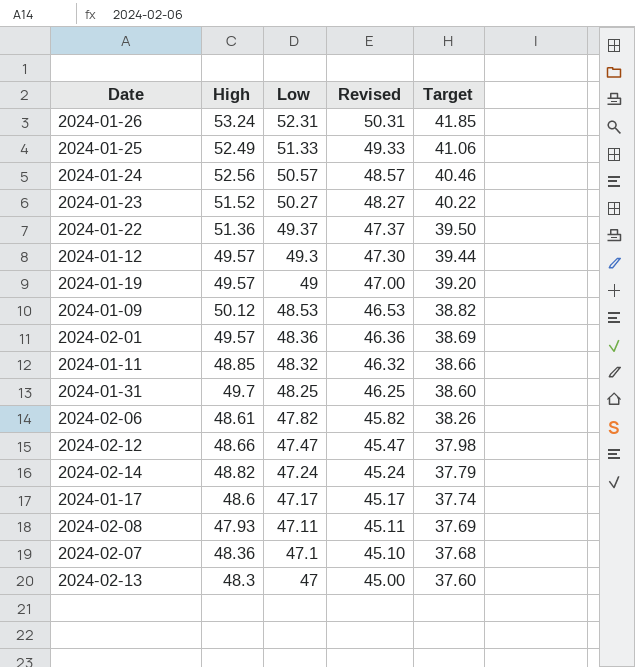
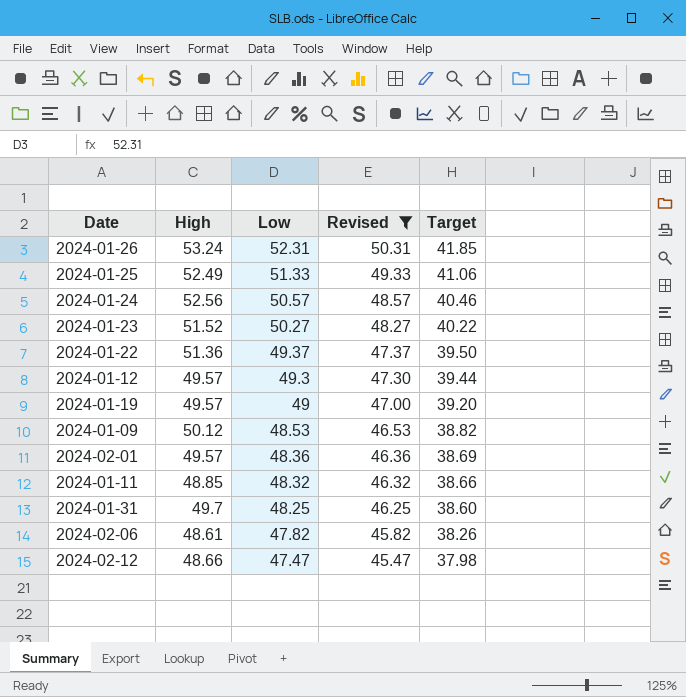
filter: none -> Revised >= 45.47

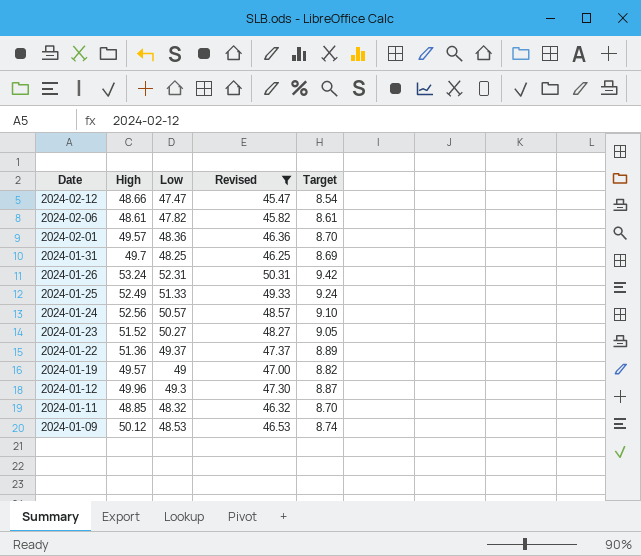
row order: Low descending -> Date descending
column Target | formula: [Low] * 0.8 -> [Low] * 0.18
2024-01-12 | High: 49.57 -> 49.96

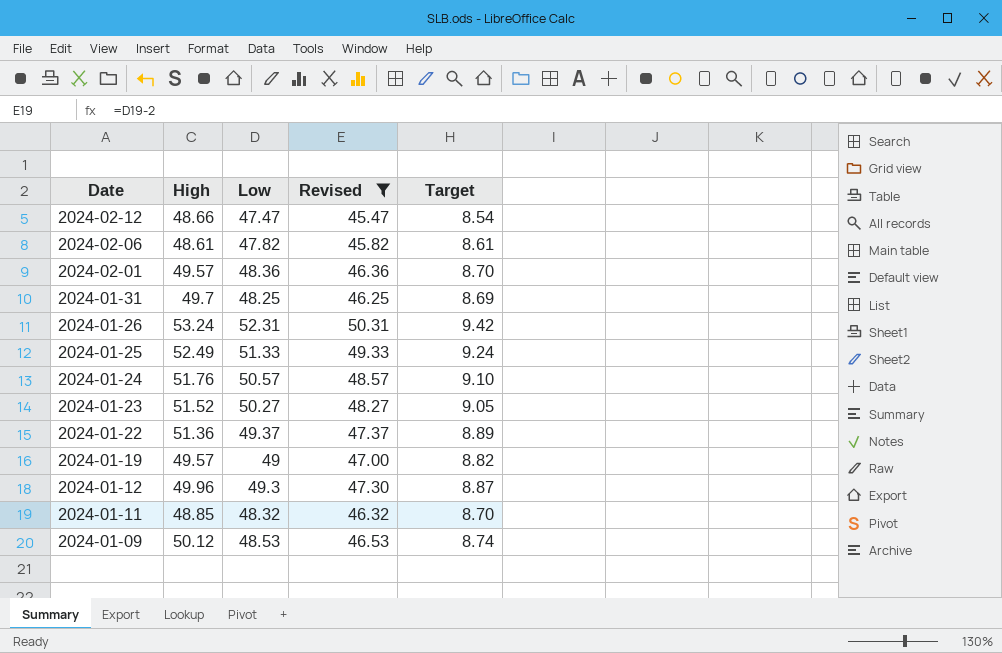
2024-01-24 | High: 52.56 -> 51.76

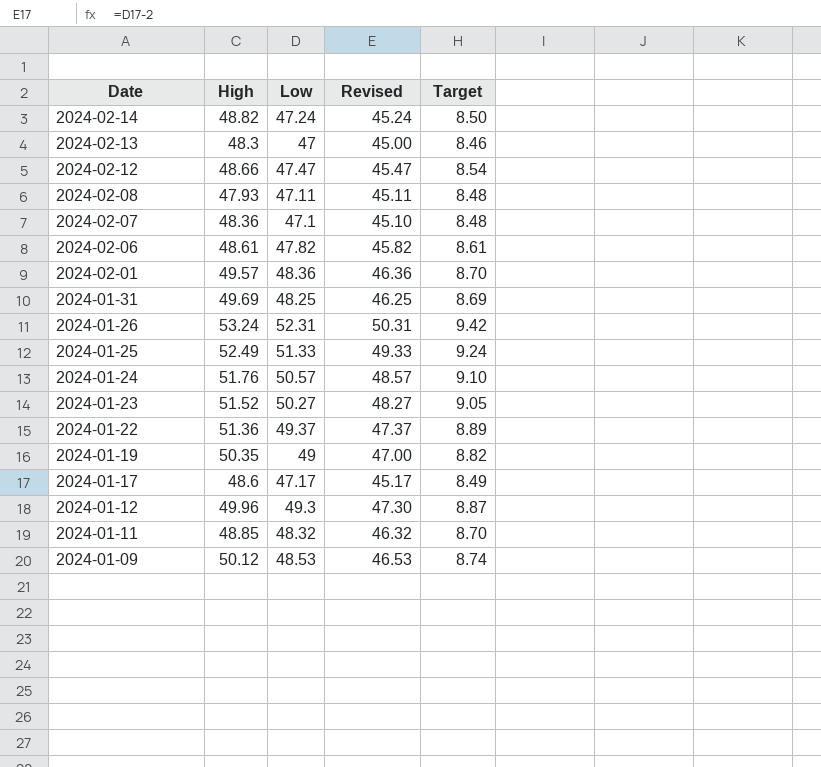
filter: Revised >= 45.47 -> none
2024-01-31 | High: 49.7 -> 49.69
2024-01-19 | High: 49.57 -> 50.35

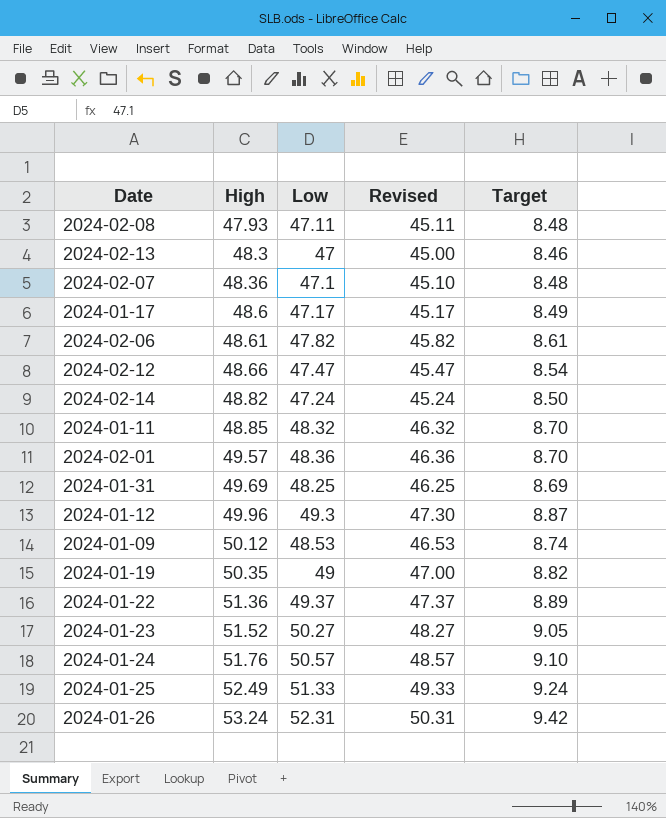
row order: Date descending -> High ascending

